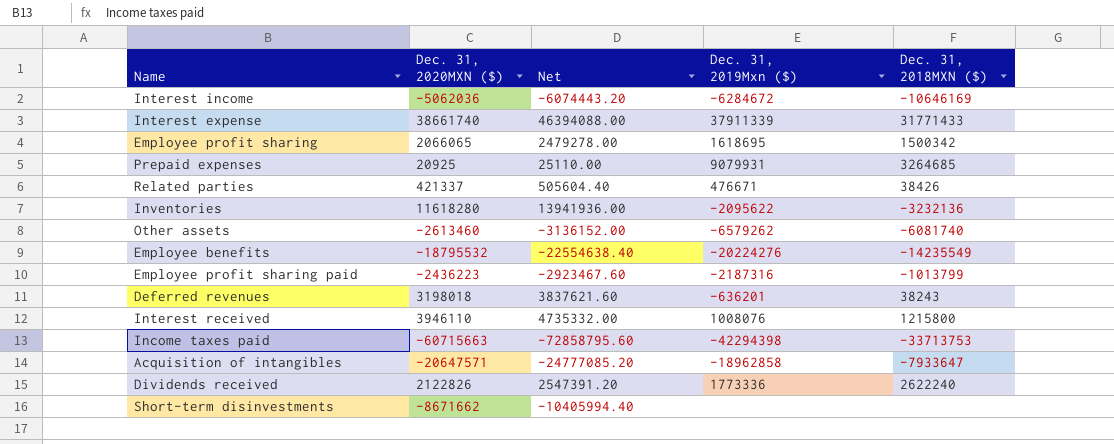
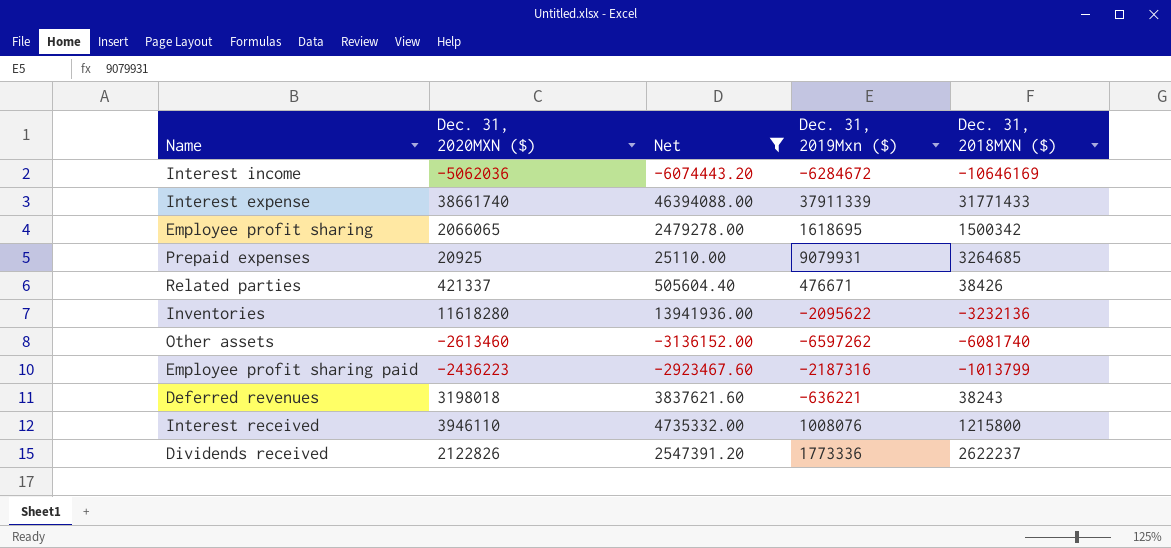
filter: none -> Net >= -6074443.20
Other assets | Dec. 31, 2019Mxn ($): -6579262 -> -6597262
Deferred revenues | Dec. 31, 2019Mxn ($): -636201 -> -636221
Dividends received | Dec. 31, 2018MXN ($): 2622240 -> 2622237

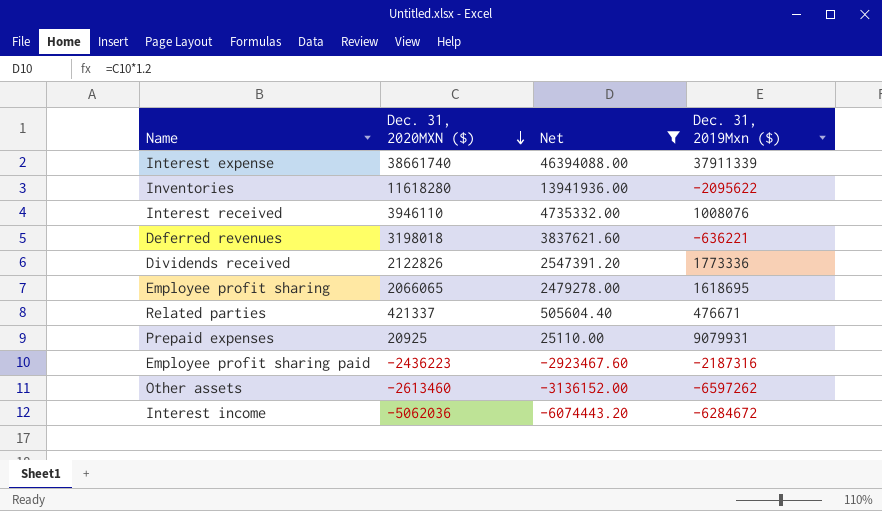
row order: none -> Dec. 31, 2020MXN ($) descending
column Dec. 31, 2018MXN ($) | position: 5 -> none

